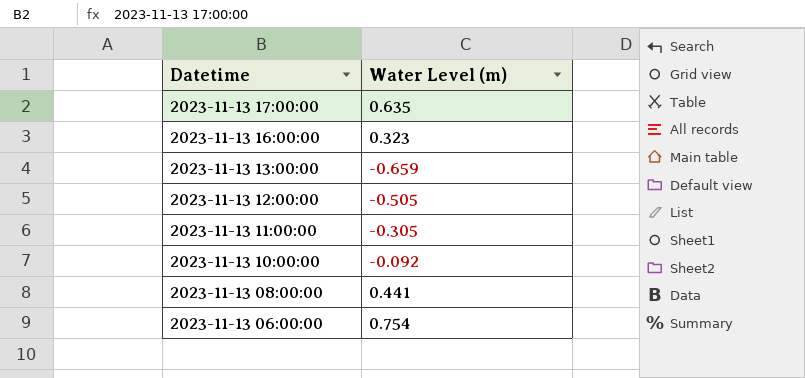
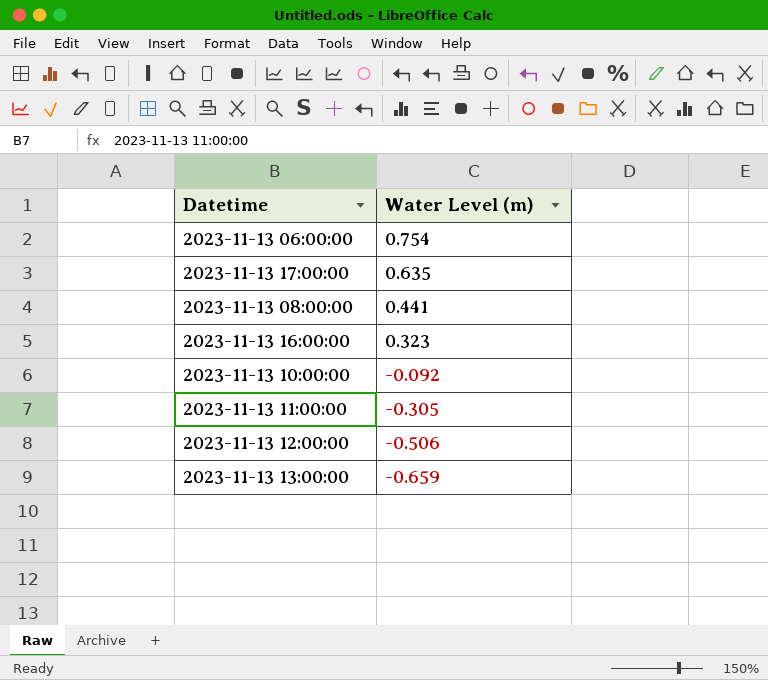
row order: Datetime descending -> Water Level (m) descending
2023-11-13 12:00:00 | Water Level (m): -0.505 -> -0.506

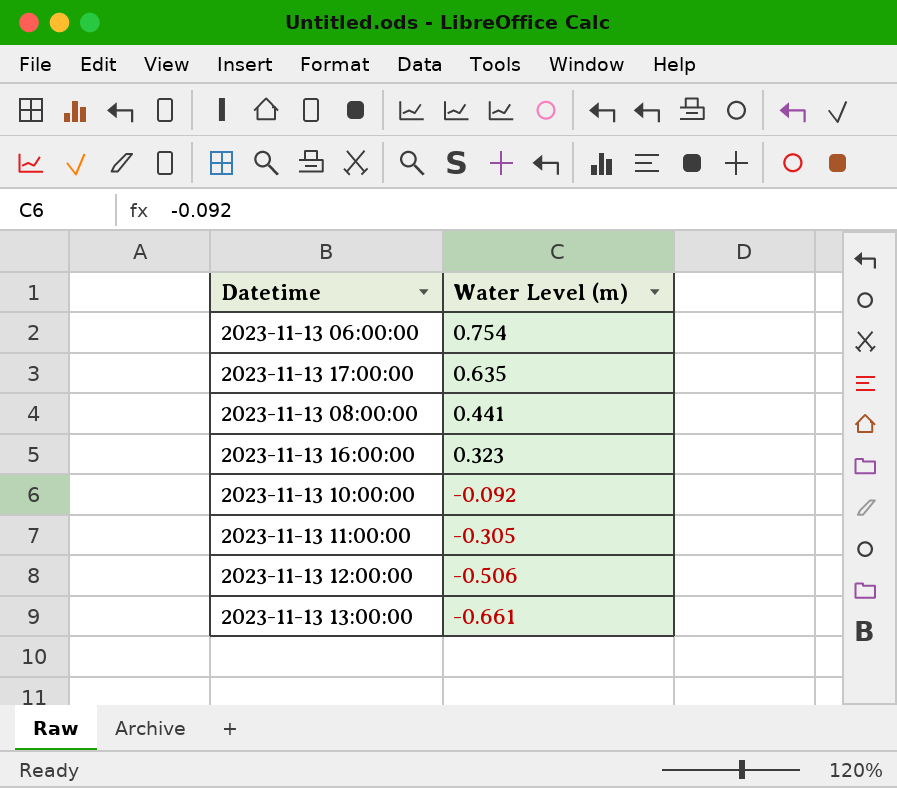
2023-11-13 13:00:00 | Water Level (m): -0.659 -> -0.661

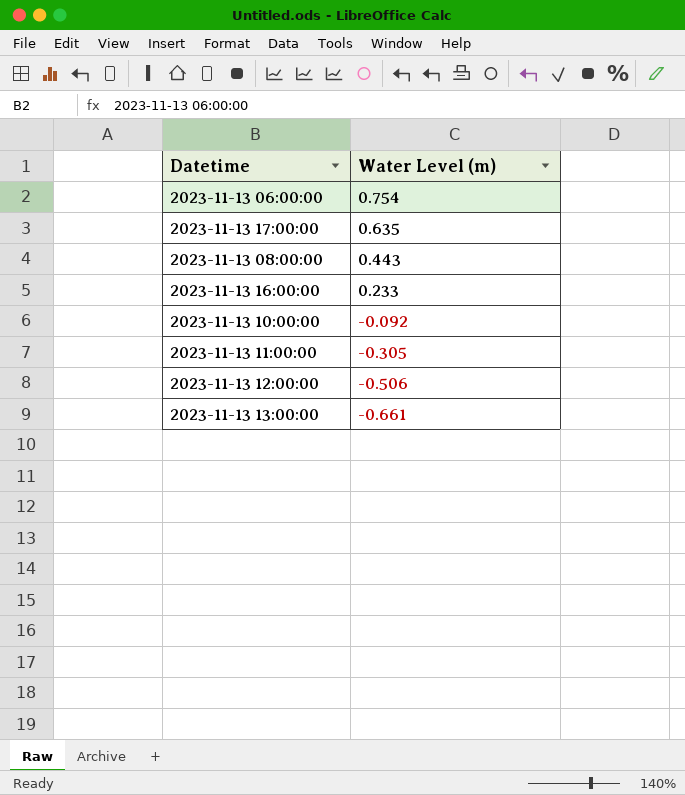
2023-11-13 08:00:00 | Water Level (m): 0.441 -> 0.443
2023-11-13 16:00:00 | Water Level (m): 0.323 -> 0.233

